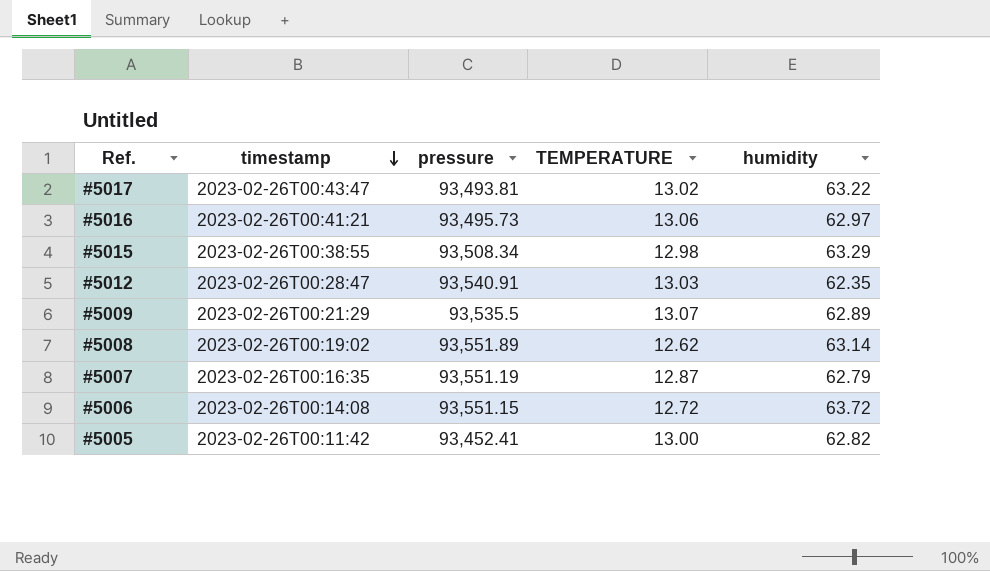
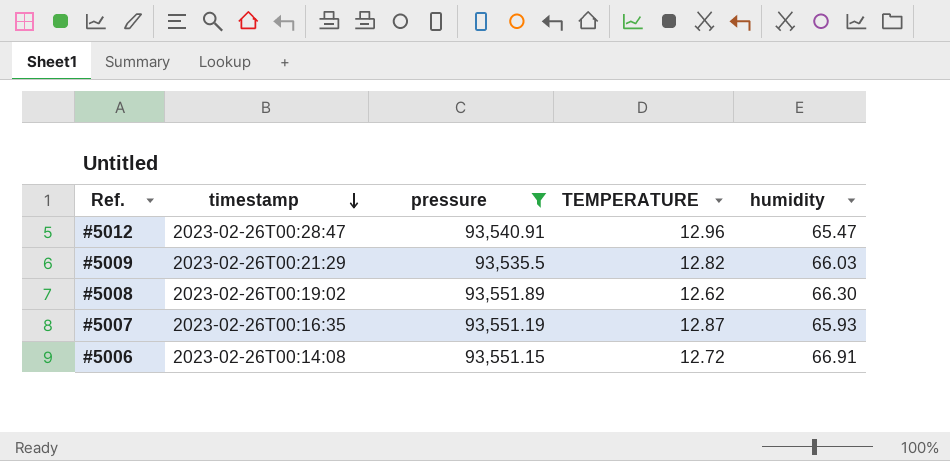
filter: none -> pressure >= 93,535.5
#5012 | TEMPERATURE: 13.03 -> 12.96
#5012 | humidity: 62.35 -> 65.47
#5009 | TEMPERATURE: 13.07 -> 12.82
#5009 | humidity: 62.89 -> 66.03
#5008 | humidity: 63.14 -> 66.30
#5007 | humidity: 62.79 -> 65.93
#5006 | humidity: 63.72 -> 66.91

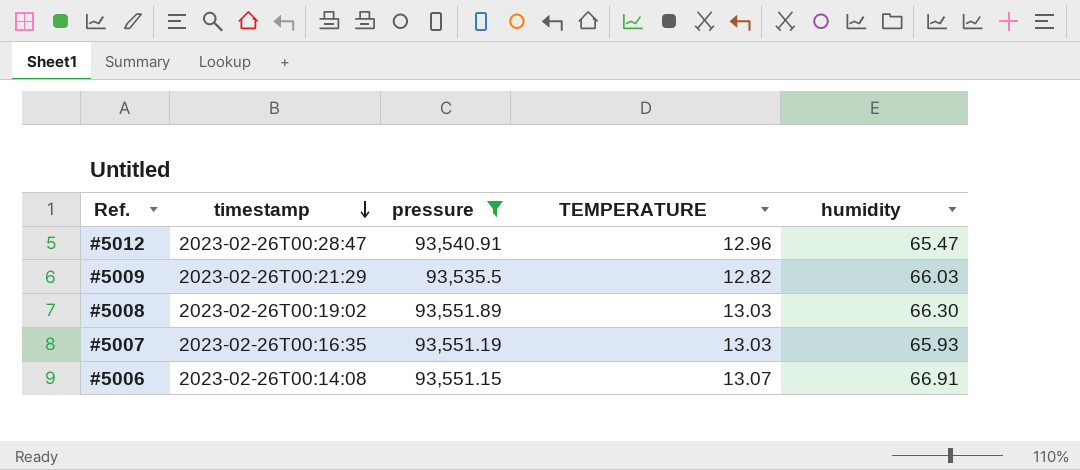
#5008 | TEMPERATURE: 12.62 -> 13.03
#5007 | TEMPERATURE: 12.87 -> 13.03
#5006 | TEMPERATURE: 12.72 -> 13.07

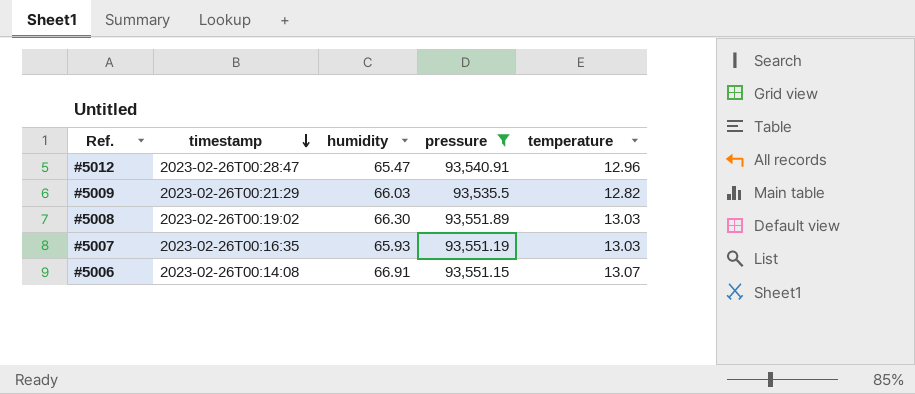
column humidity | position: 5 -> 3
column name: TEMPERATURE -> temperature

